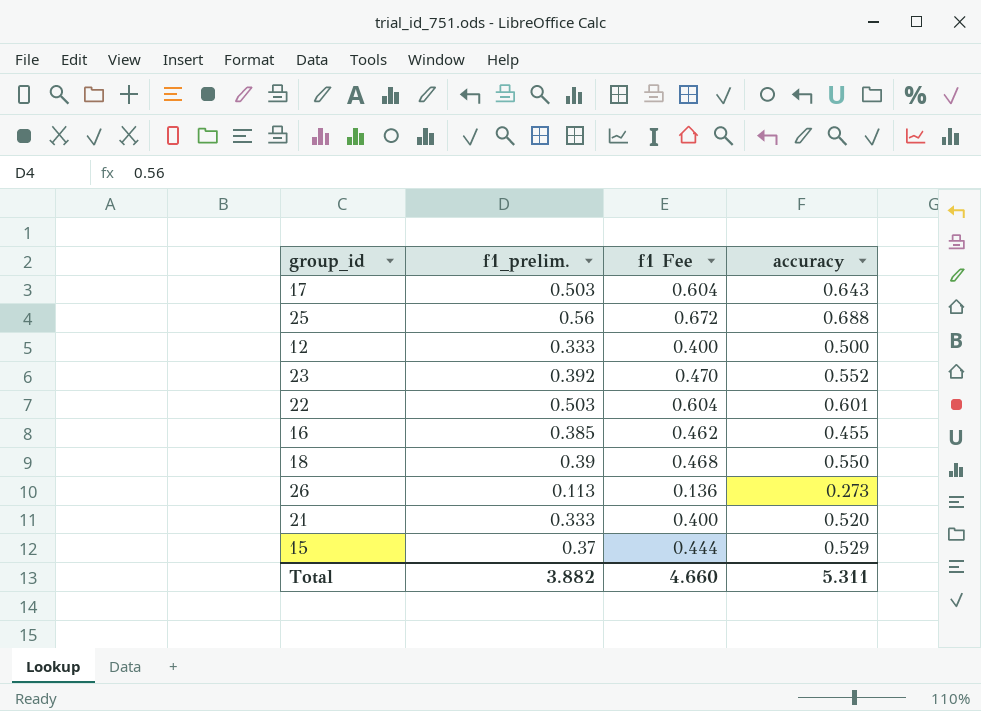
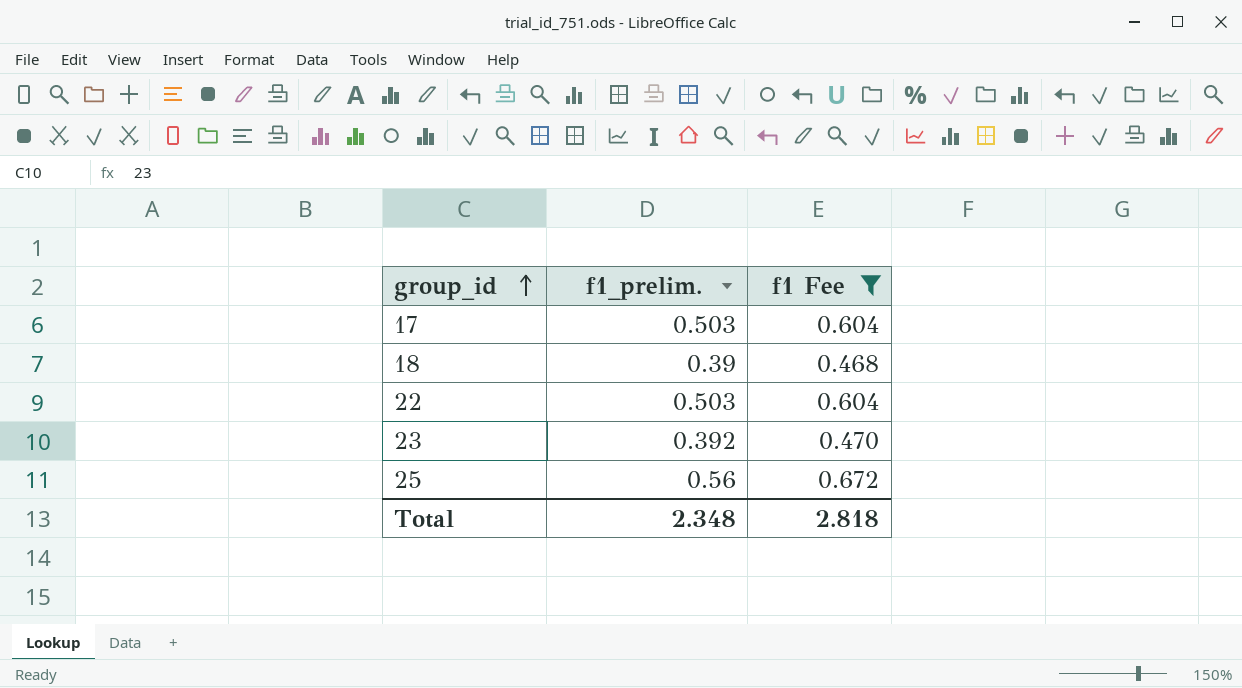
filter: none -> f1 Fee >= 0.468
row order: none -> group_id ascending
column accuracy | position: 4 -> none
Total | f1_prelim.: 3.882 -> 2.348
Total | f1 Fee: 4.660 -> 2.818

